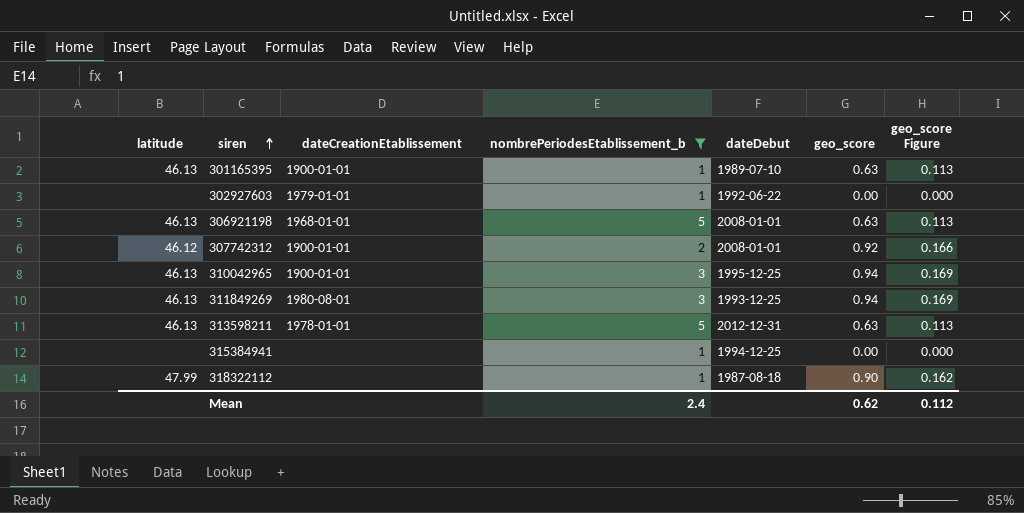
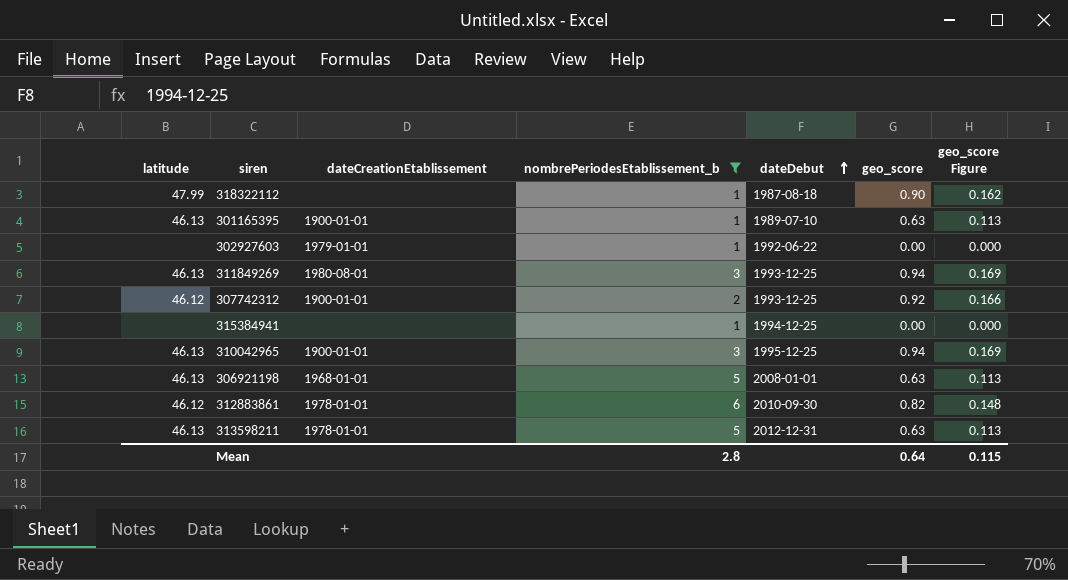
row order: siren ascending -> dateDebut ascending
307742312 | dateDebut: 2008-01-01 -> 1993-12-25
row 312883861: none -> 46.12 | 1978-01-01 | 6 | 2010-09-30 | 0.82 | 0.148
Mean | nombrePeriodesEtablissement_b: 2.4 -> 2.8
Mean | geo_score: 0.62 -> 0.64
Mean | geo_score Figure: 0.112 -> 0.115

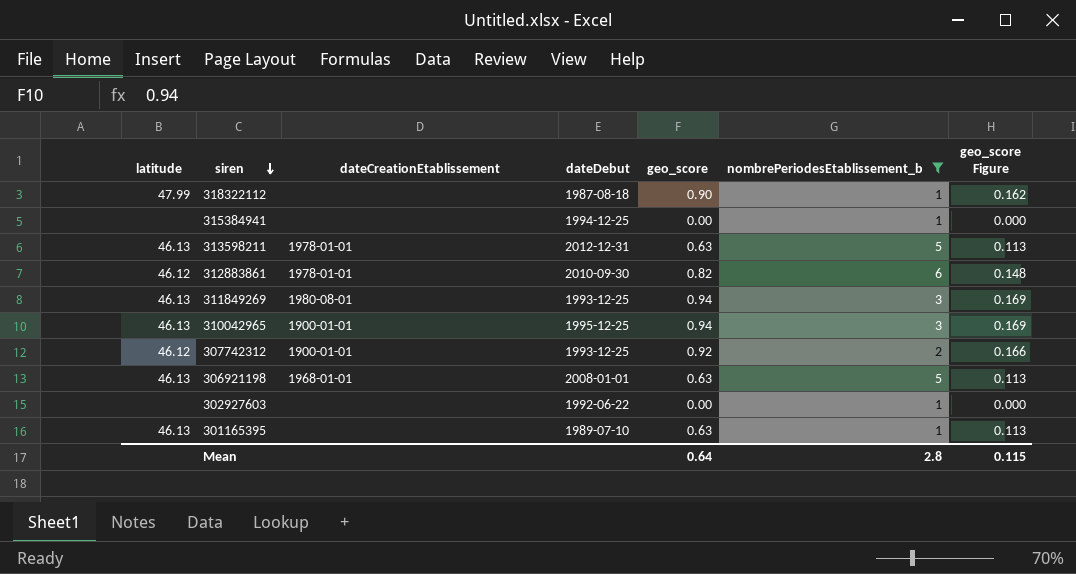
row order: dateDebut ascending -> siren descending
column nombrePeriodesEtablissement_b | position: 4 -> 6
302927603 | dateCreationEtablissement: 1979-01-01 -> none
301165395 | dateCreationEtablissement: 1900-01-01 -> none

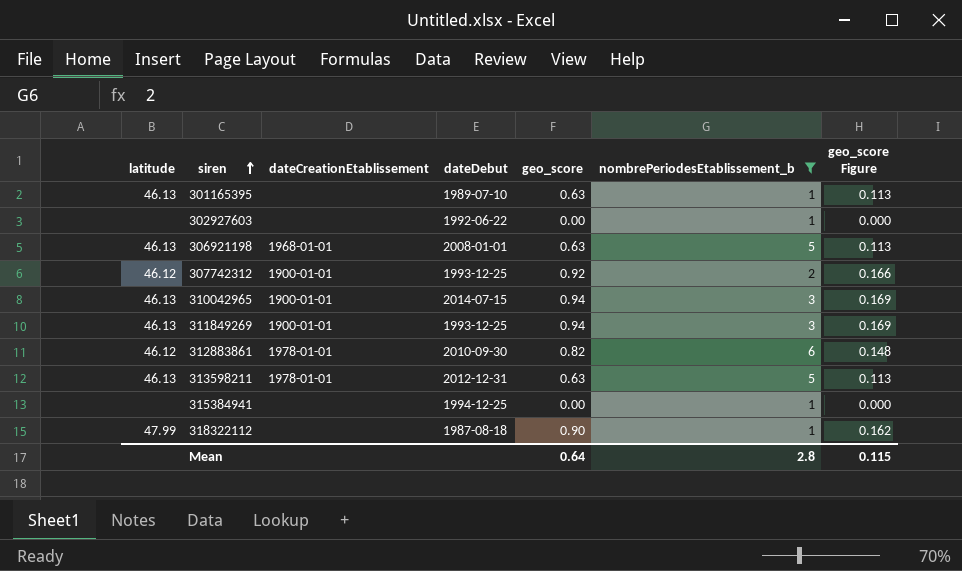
row order: siren descending -> siren ascending
310042965 | dateDebut: 1995-12-25 -> 2014-07-15
311849269 | dateCreationEtablissement: 1980-08-01 -> 1900-01-01

